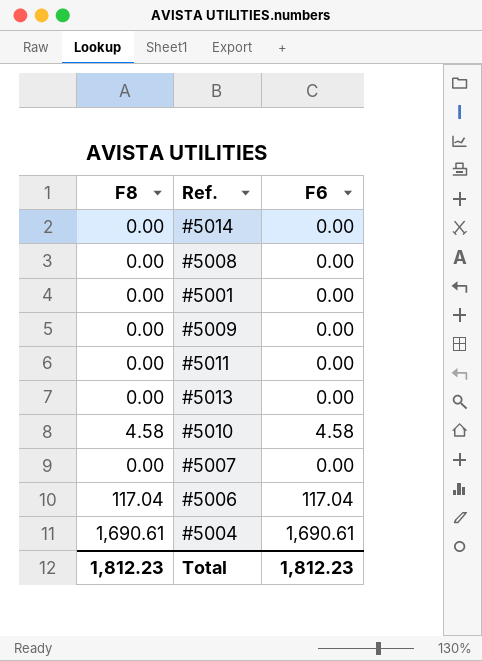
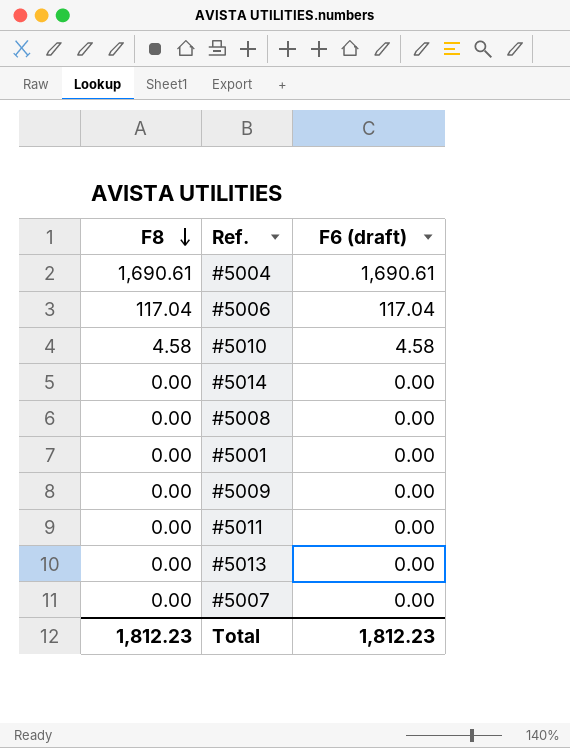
row order: none -> F8 descending
column name: F6 -> F6 (draft)

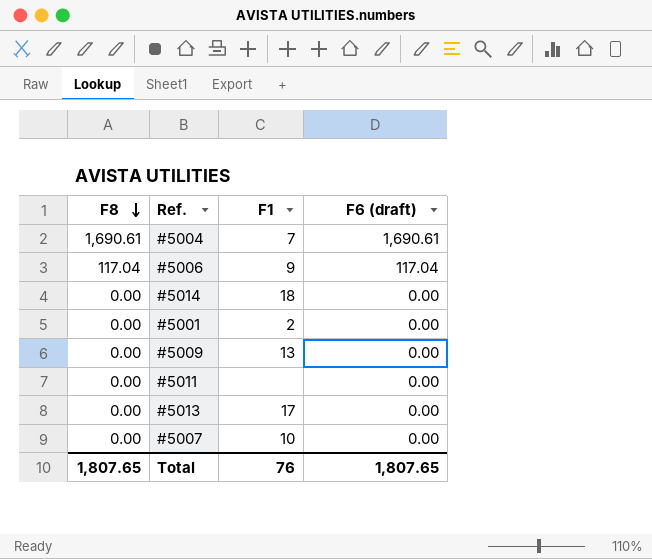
column F1 | position: none -> 3
row #5010: 4.58 | 4.58 -> none
row #5008: 0.00 | 0.00 -> none
Total | F8: 1,812.23 -> 1,807.65
Total | F6 (draft): 1,812.23 -> 1,807.65

